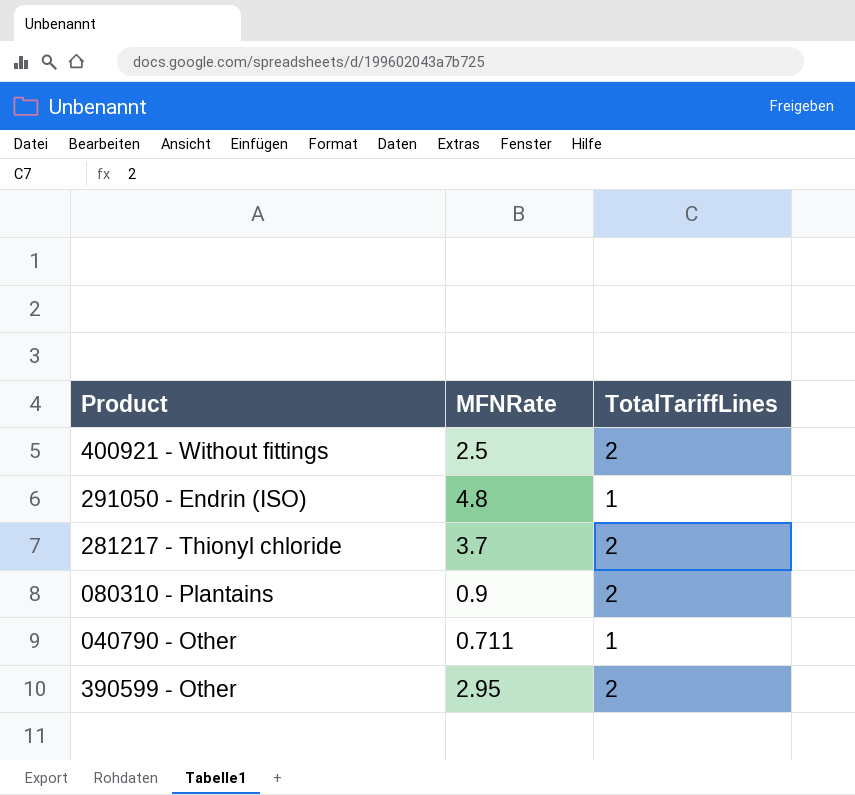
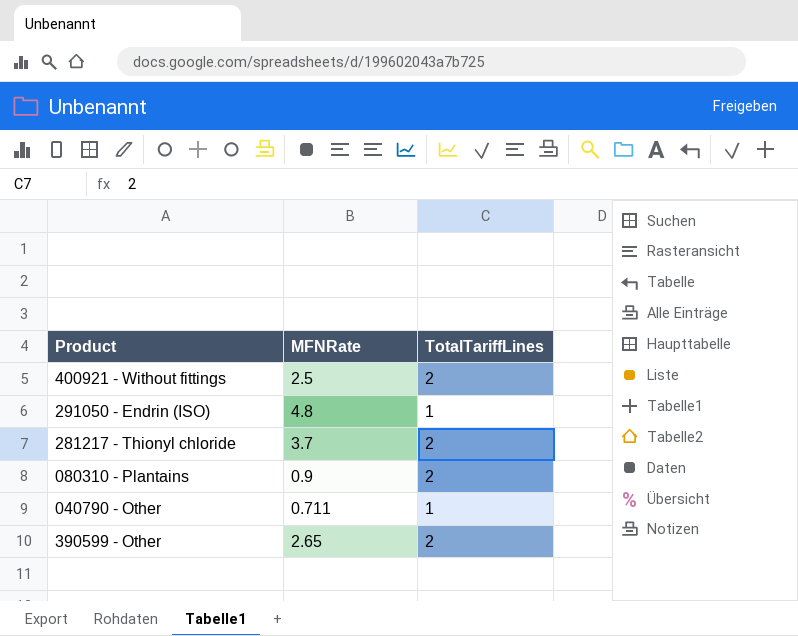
390599 - Other | MFNRate: 2.95 -> 2.65

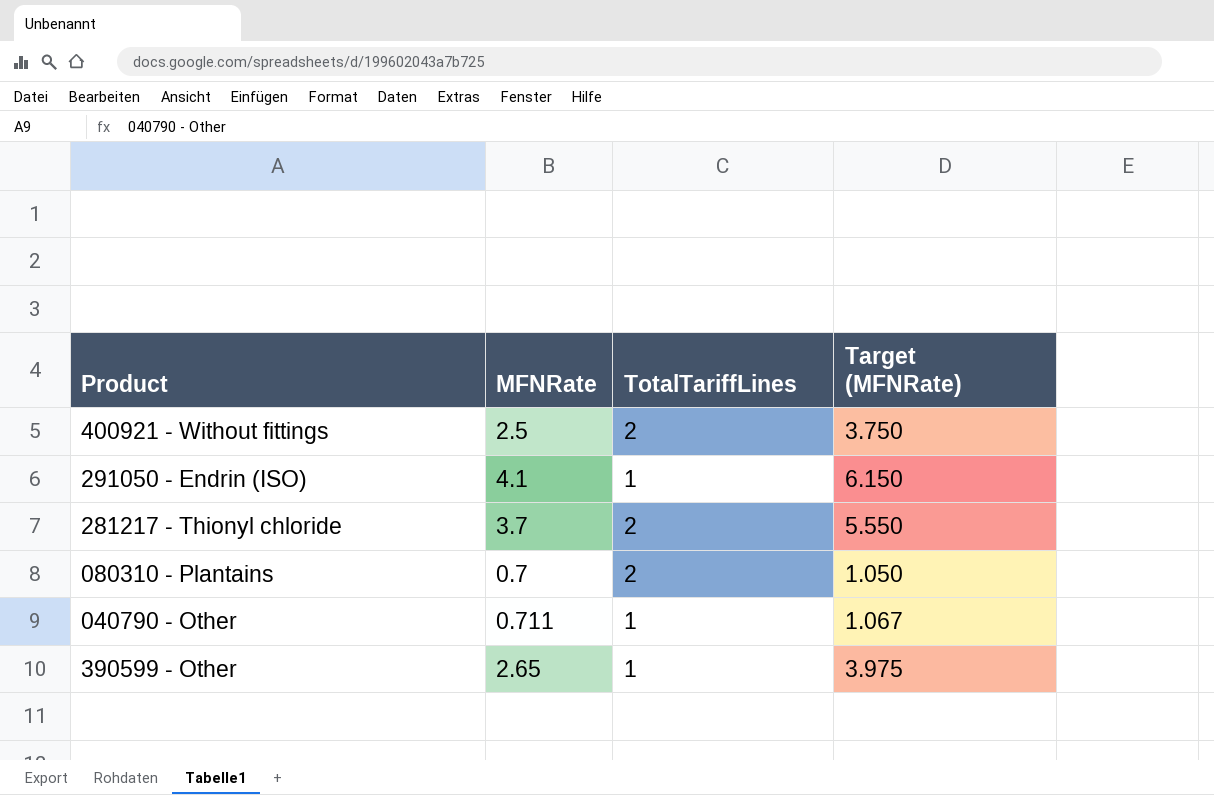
column Target (MFNRate) | formula: none -> [MFNRate] * 1.5
291050 - Endrin (ISO) | MFNRate: 4.8 -> 4.1
080310 - Plantains | MFNRate: 0.9 -> 0.7
390599 - Other | TotalTariffLines: 2 -> 1

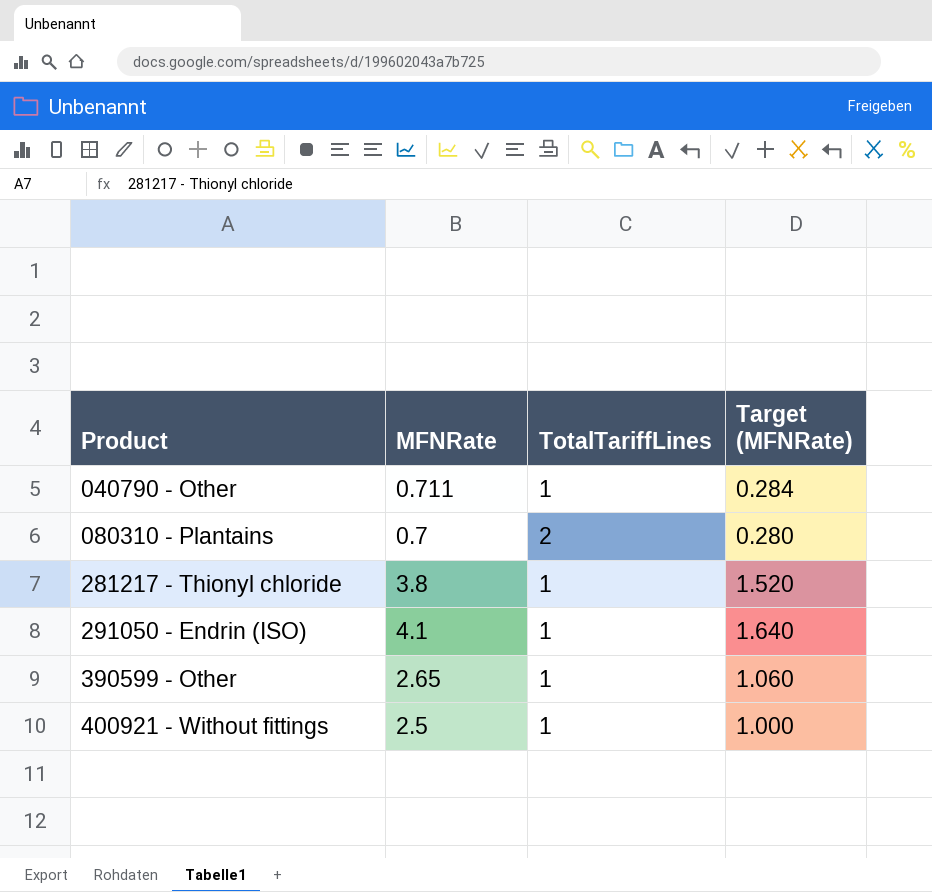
row order: none -> Product ascending
column Target (MFNRate) | formula: [MFNRate] * 1.5 -> [MFNRate] * 0.4
281217 - Thionyl chloride | MFNRate: 3.7 -> 3.8
281217 - Thionyl chloride | TotalTariffLines: 2 -> 1
400921 - Without fittings | TotalTariffLines: 2 -> 1

